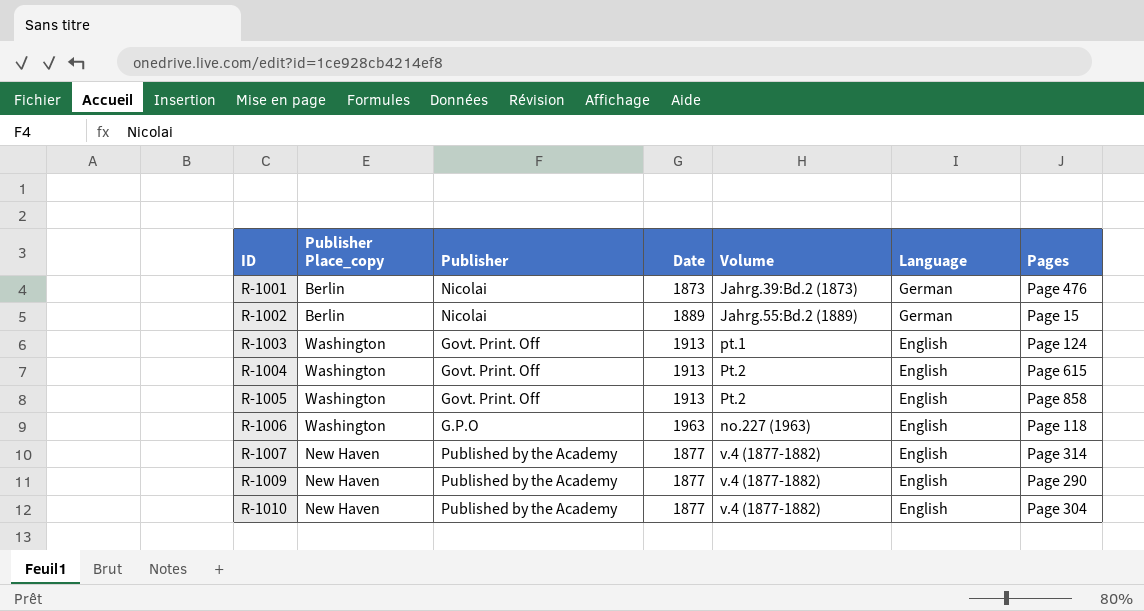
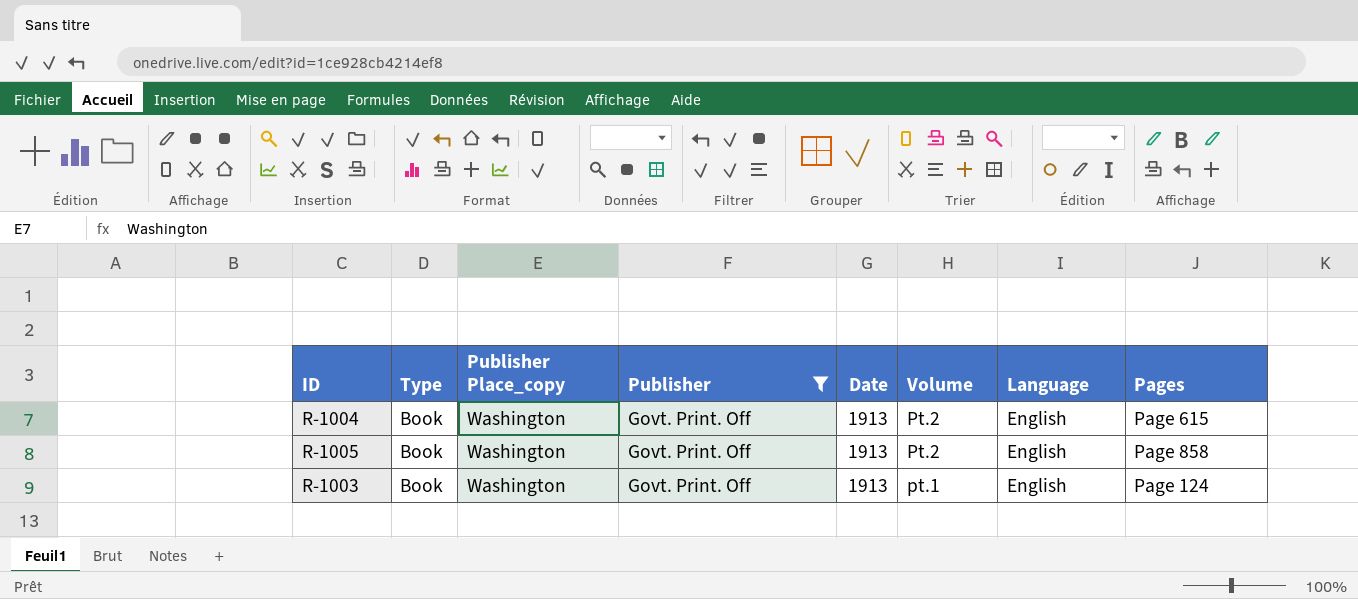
filter: none -> Publisher = Govt. Print. Off
row order: ID ascending -> Volume descending
column Type | position: none -> 2

